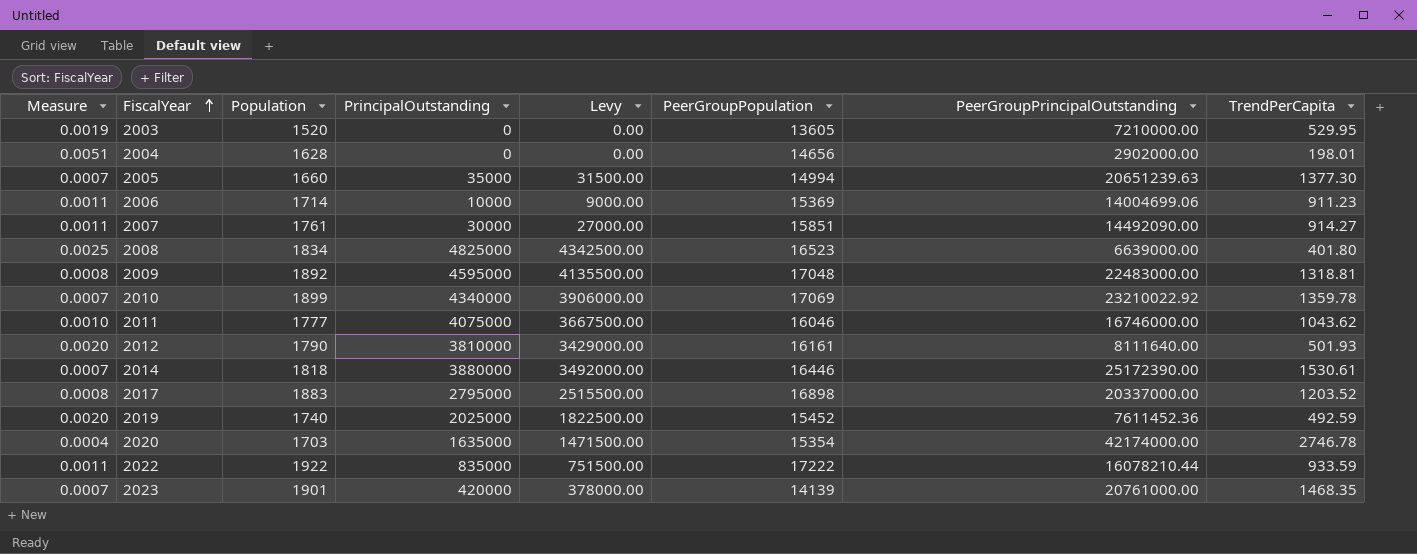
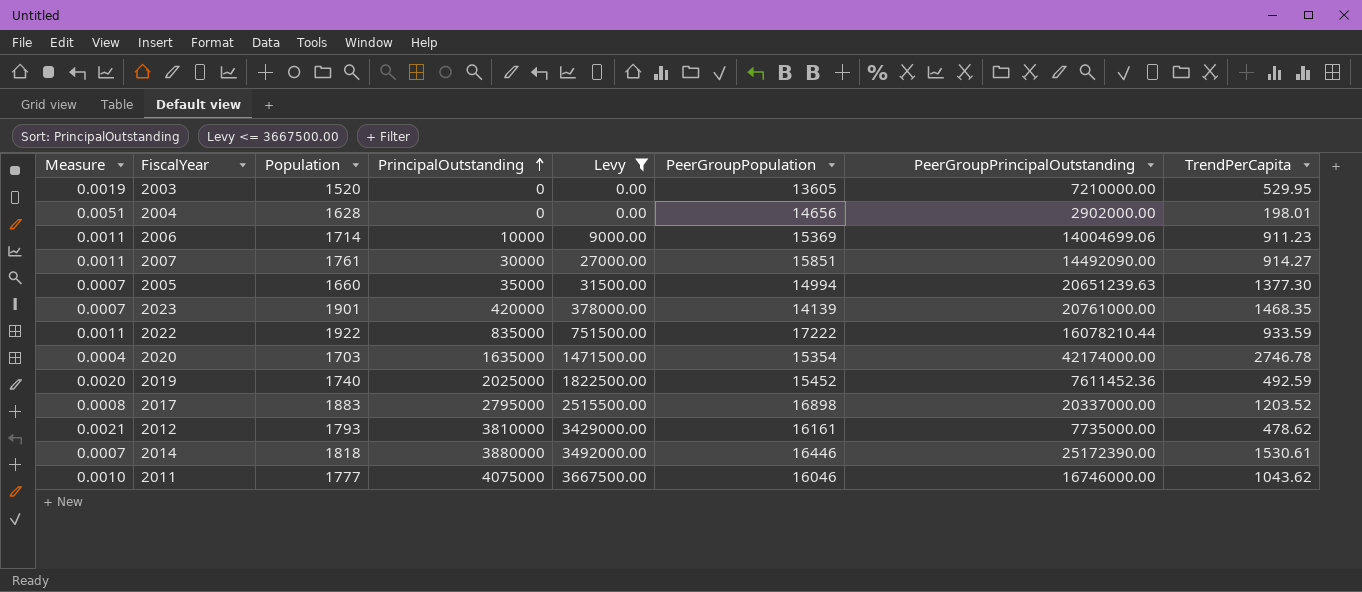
filter: none -> Levy <= 3667500.00
row order: FiscalYear ascending -> PrincipalOutstanding ascending
2012 | Measure: 0.0020 -> 0.0021
2012 | Population: 1790 -> 1793
2012 | PeerGroupPrincipalOutstanding: 8111640.00 -> 7735000.00
2012 | TrendPerCapita: 501.93 -> 478.62

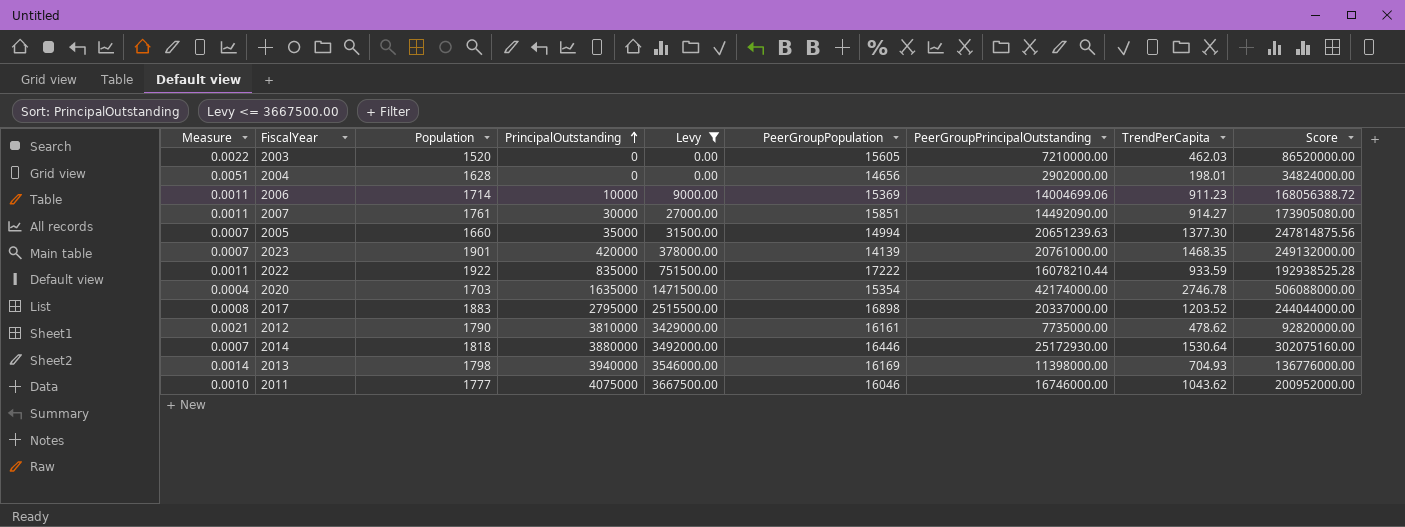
column Score | formula: none -> [PeerGroupPrincipalOutstanding] * 12
row 2019: 0.0020 | 1740 | 2025000 | 1822500.00 | 15452 | 7611452.36 | 492.59 -> none
2003 | Measure: 0.0019 -> 0.0022
2003 | PeerGroupPopulation: 13605 -> 15605
2003 | TrendPerCapita: 529.95 -> 462.03
2012 | Population: 1793 -> 1790
2014 | PeerGroupPrincipalOutstanding: 25172390.00 -> 25172930.00
2014 | TrendPerCapita: 1530.61 -> 1530.64
row 2013: none -> 0.0014 | 1798 | 3940000 | 3546000.00 | 16169 | 11398000.00 | 704.93 | 136776000.00

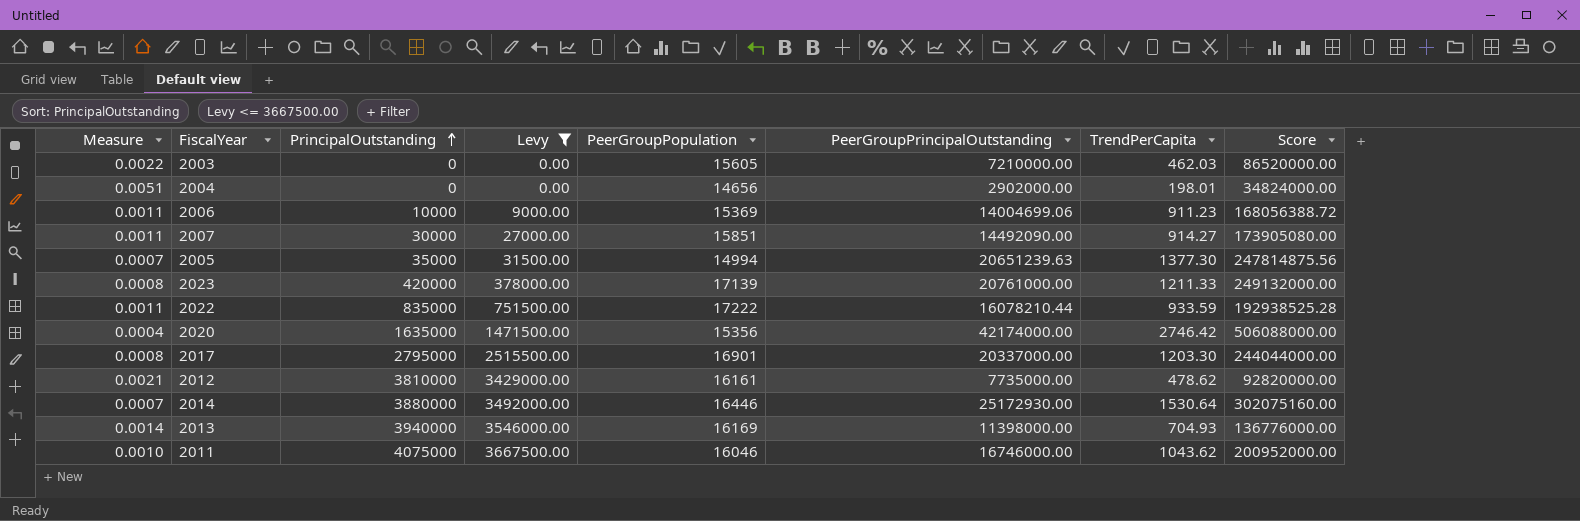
column Population | position: 3 -> none
2023 | Measure: 0.0007 -> 0.0008
2023 | PeerGroupPopulation: 14139 -> 17139
2023 | TrendPerCapita: 1468.35 -> 1211.33
2020 | PeerGroupPopulation: 15354 -> 15356
2020 | TrendPerCapita: 2746.78 -> 2746.42
2017 | PeerGroupPopulation: 16898 -> 16901
2017 | TrendPerCapita: 1203.52 -> 1203.30

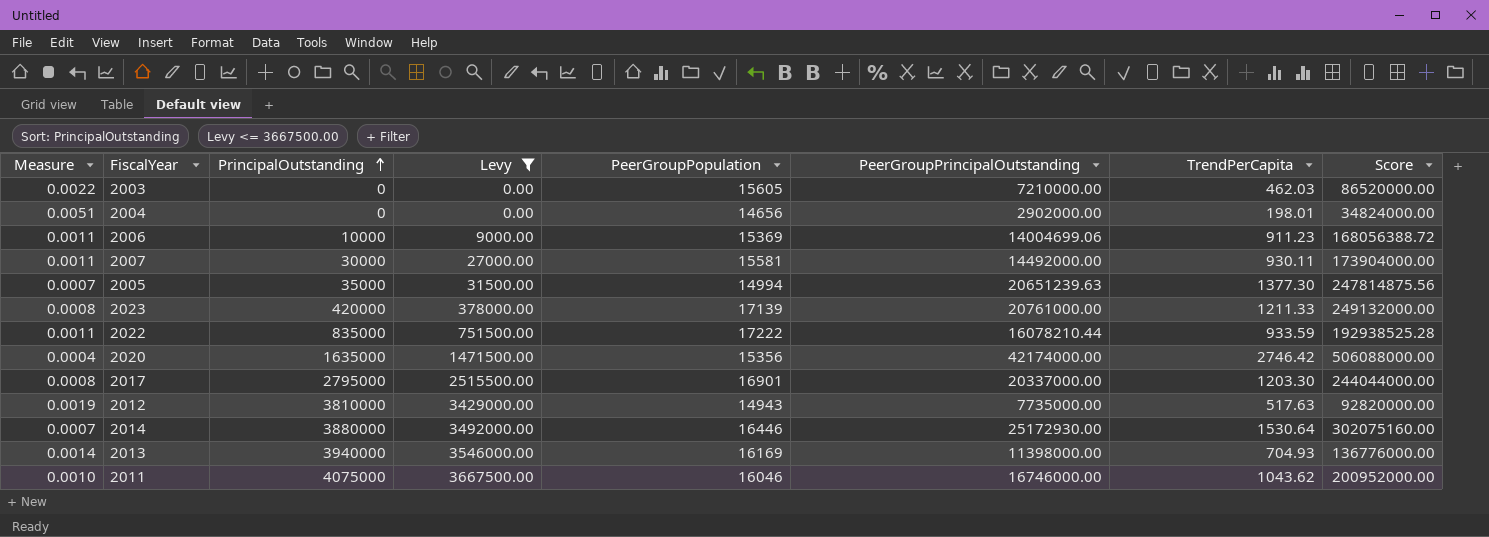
2007 | PeerGroupPopulation: 15851 -> 15581
2007 | PeerGroupPrincipalOutstanding: 14492090.00 -> 14492000.00
2007 | TrendPerCapita: 914.27 -> 930.11
2007 | Score: 173905080.00 -> 173904000.00
2012 | Measure: 0.0021 -> 0.0019
2012 | PeerGroupPopulation: 16161 -> 14943
2012 | TrendPerCapita: 478.62 -> 517.63

